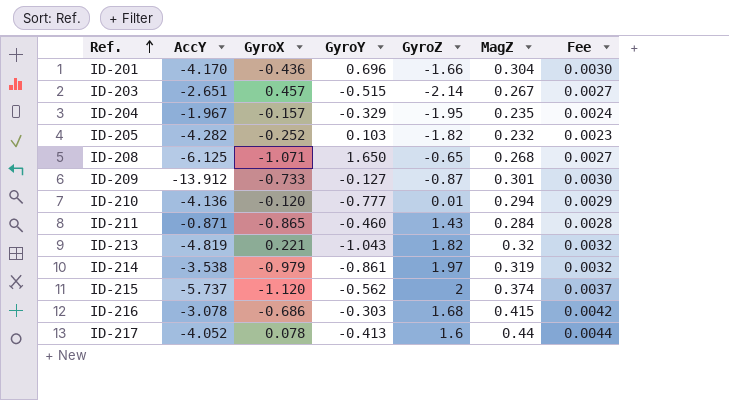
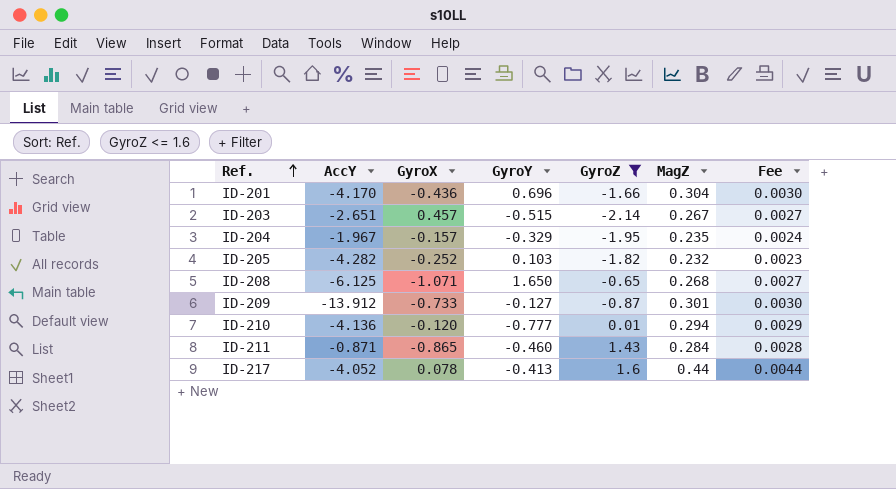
filter: none -> GyroZ <= 1.6

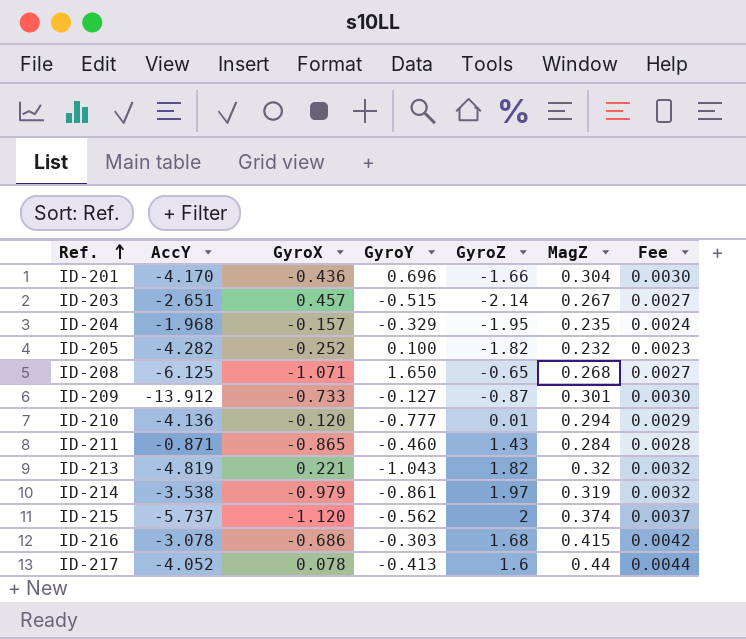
filter: GyroZ <= 1.6 -> none
ID-204 | AccY: -1.967 -> -1.968
ID-205 | GyroY: 0.103 -> 0.100

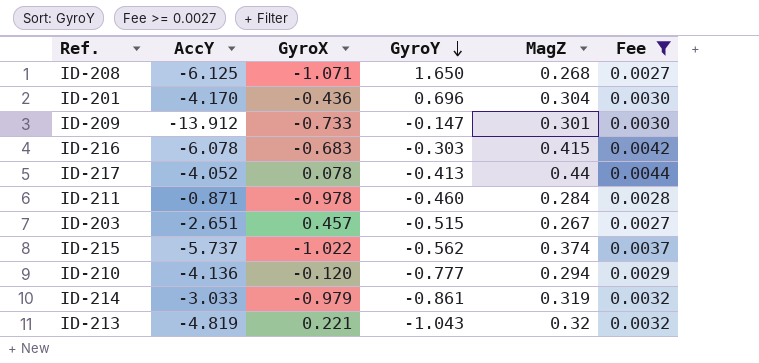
filter: none -> Fee >= 0.0027
row order: Ref. ascending -> GyroY descending
column GyroZ | position: 5 -> none
ID-209 | GyroY: -0.127 -> -0.147
ID-216 | AccY: -3.078 -> -6.078
ID-216 | GyroX: -0.686 -> -0.683
ID-211 | GyroX: -0.865 -> -0.978
ID-215 | GyroX: -1.120 -> -1.022
ID-214 | AccY: -3.538 -> -3.033

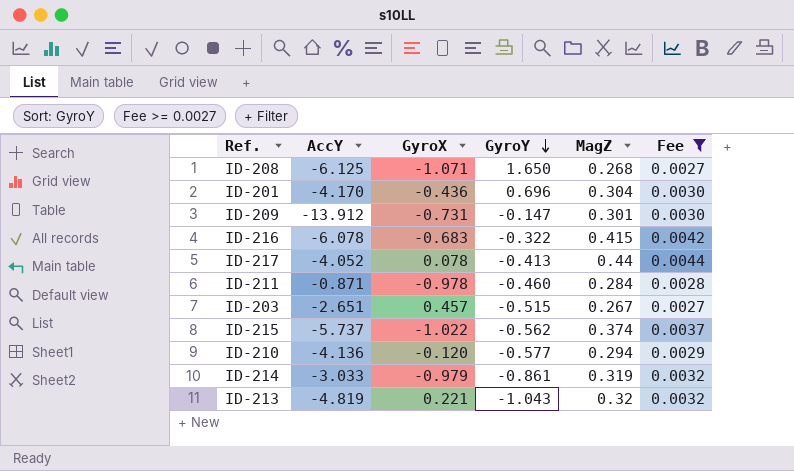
ID-209 | GyroX: -0.733 -> -0.731
ID-216 | GyroY: -0.303 -> -0.322
ID-210 | GyroY: -0.777 -> -0.577

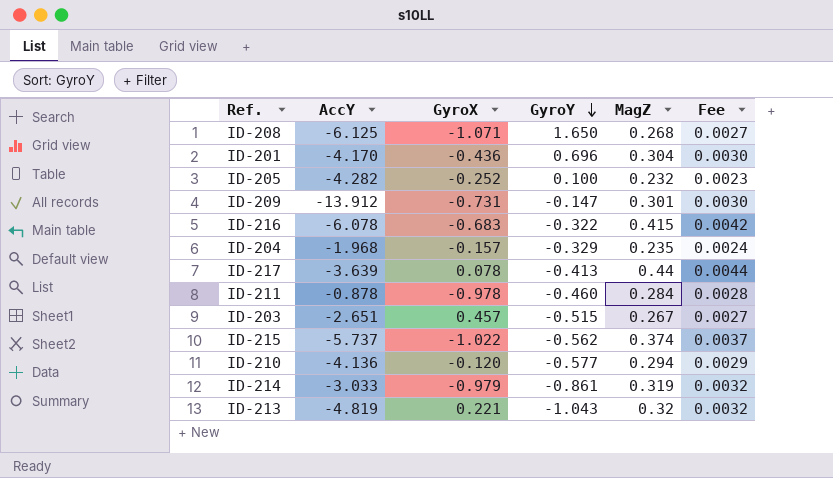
filter: Fee >= 0.0027 -> none
ID-217 | AccY: -4.052 -> -3.639
ID-211 | AccY: -0.871 -> -0.878

